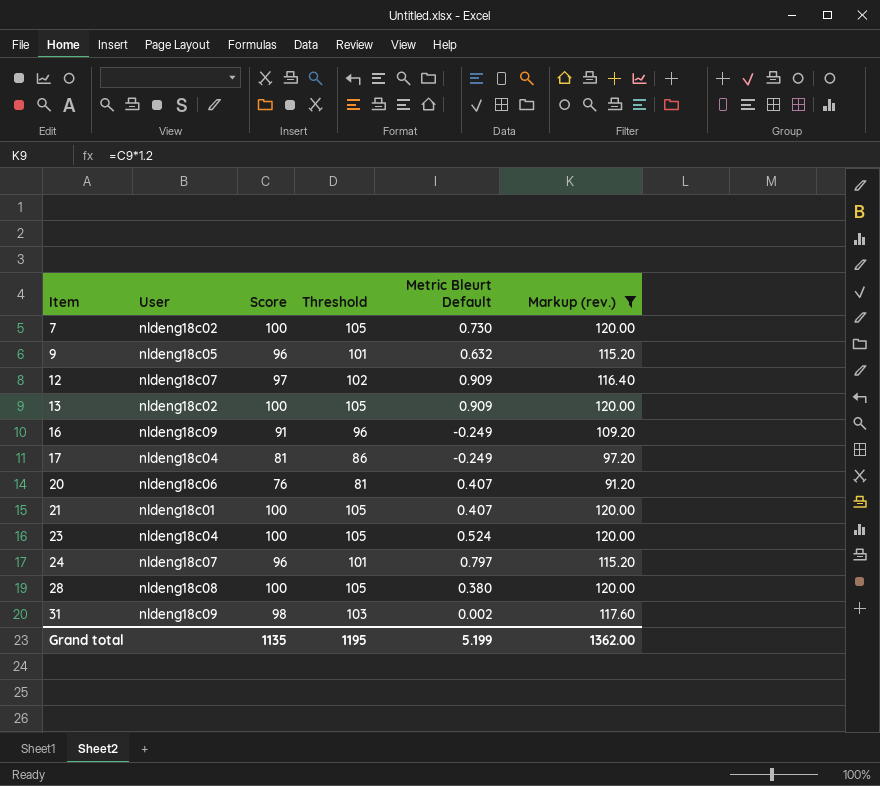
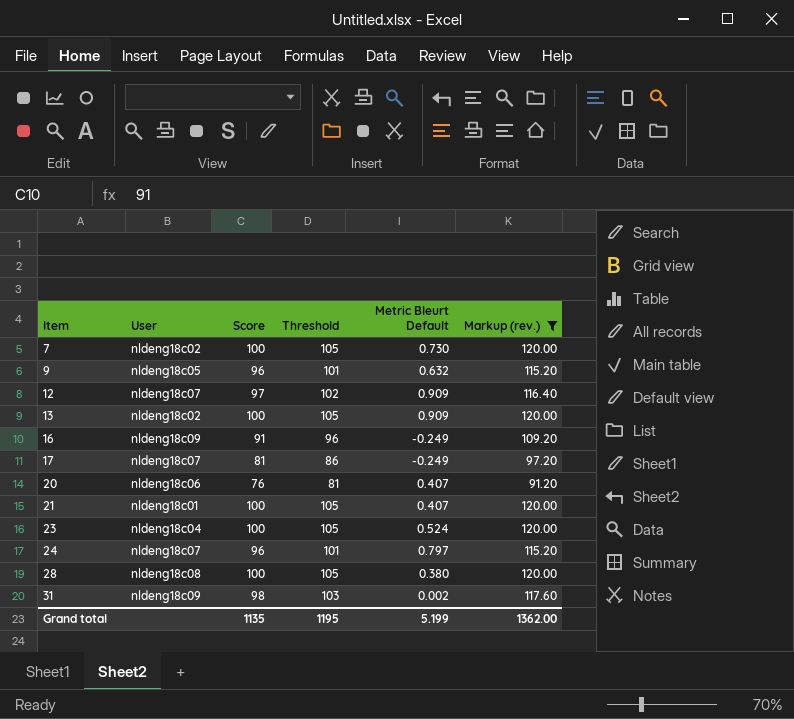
17 | User: nldeng18c04 -> nldeng18c07

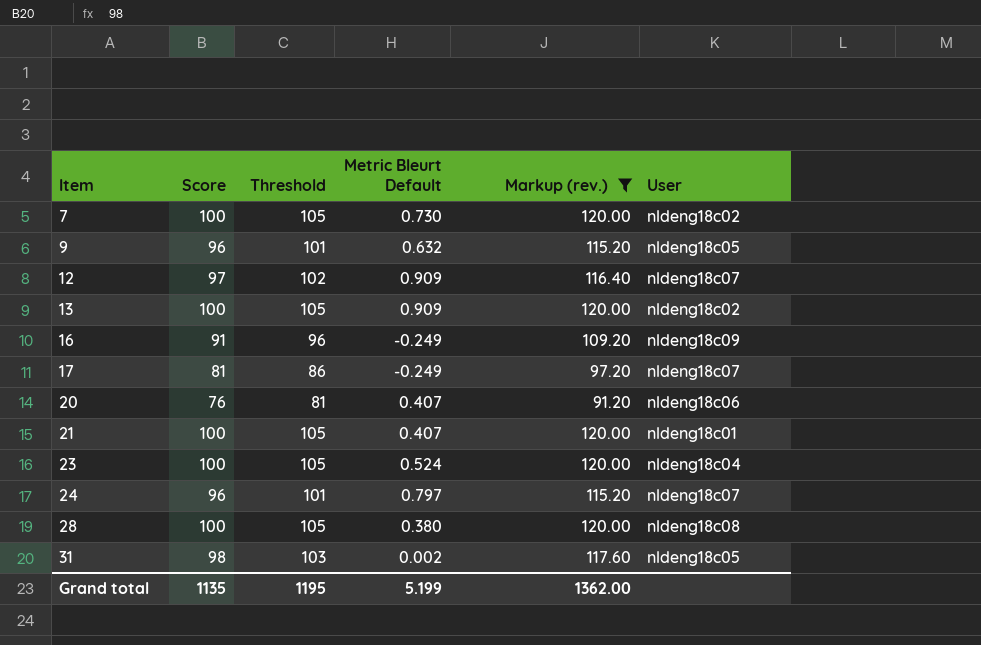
column User | position: 2 -> 6
31 | User: nldeng18c09 -> nldeng18c05

